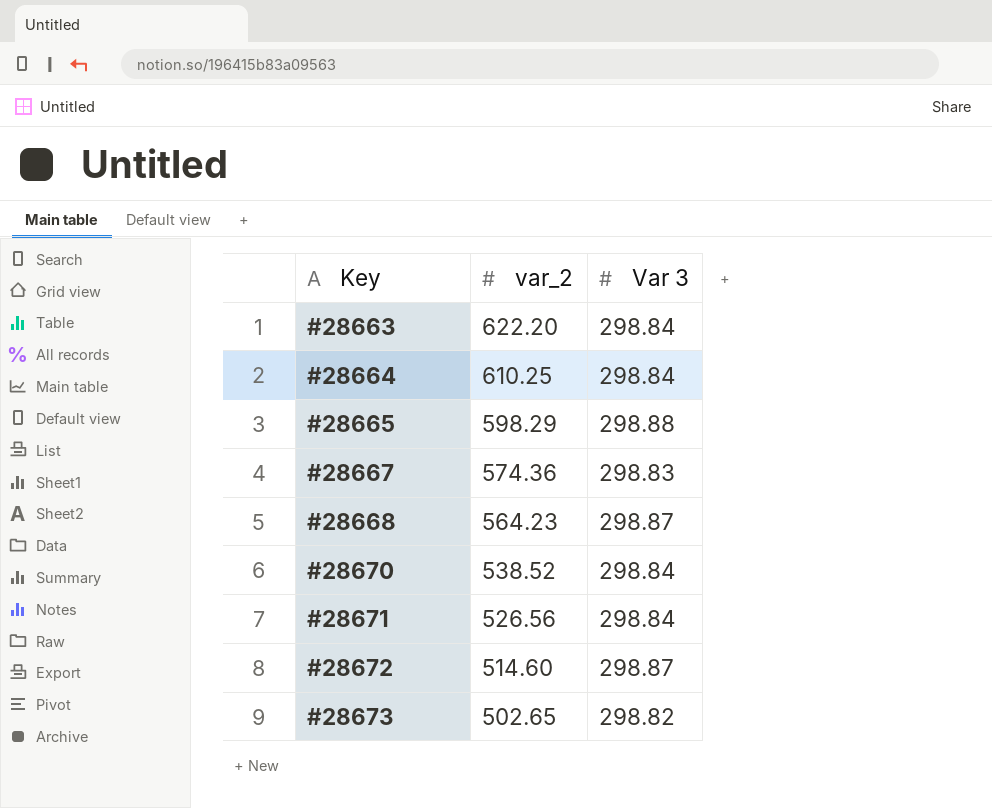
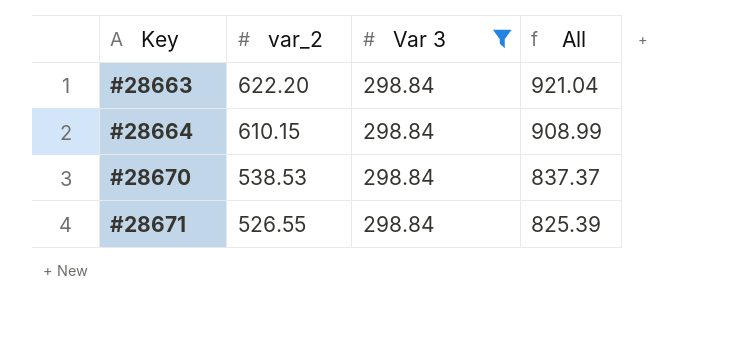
filter: none -> Var 3 = 298.84
column All | formula: none -> [var_2] + [Var 3]
#28664 | var_2: 610.25 -> 610.15
#28670 | var_2: 538.52 -> 538.53
#28671 | var_2: 526.56 -> 526.55

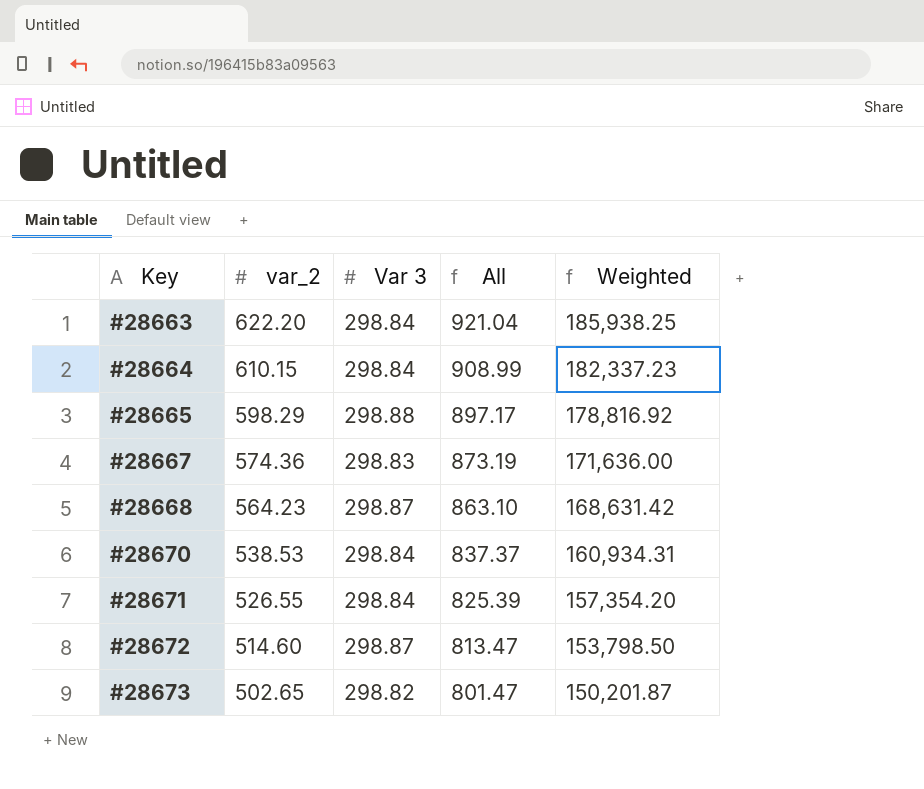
filter: Var 3 = 298.84 -> none
column Weighted | formula: none -> [var_2] * [Var 3]

